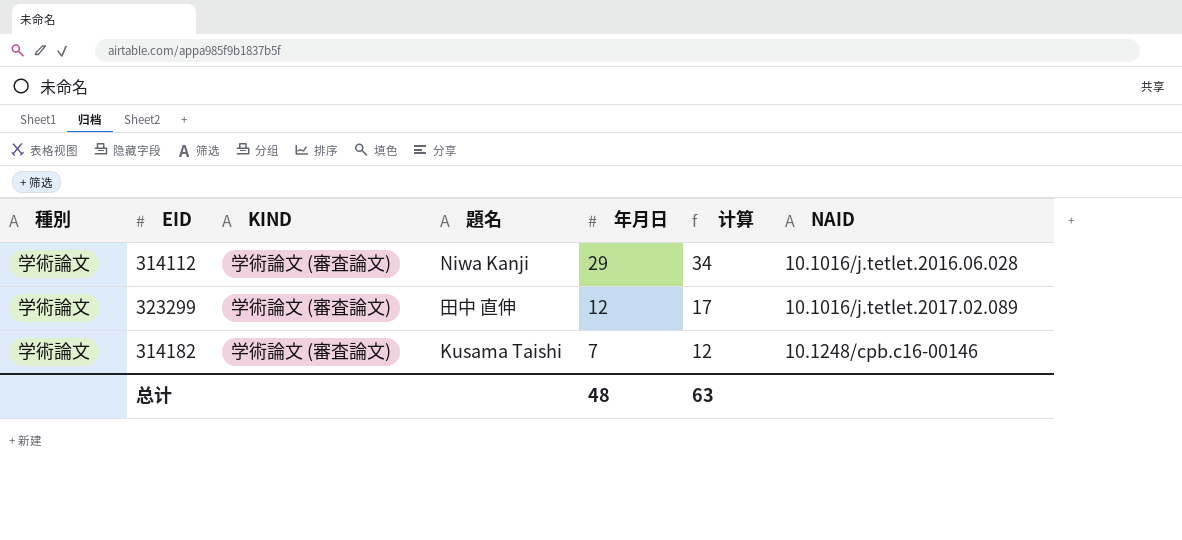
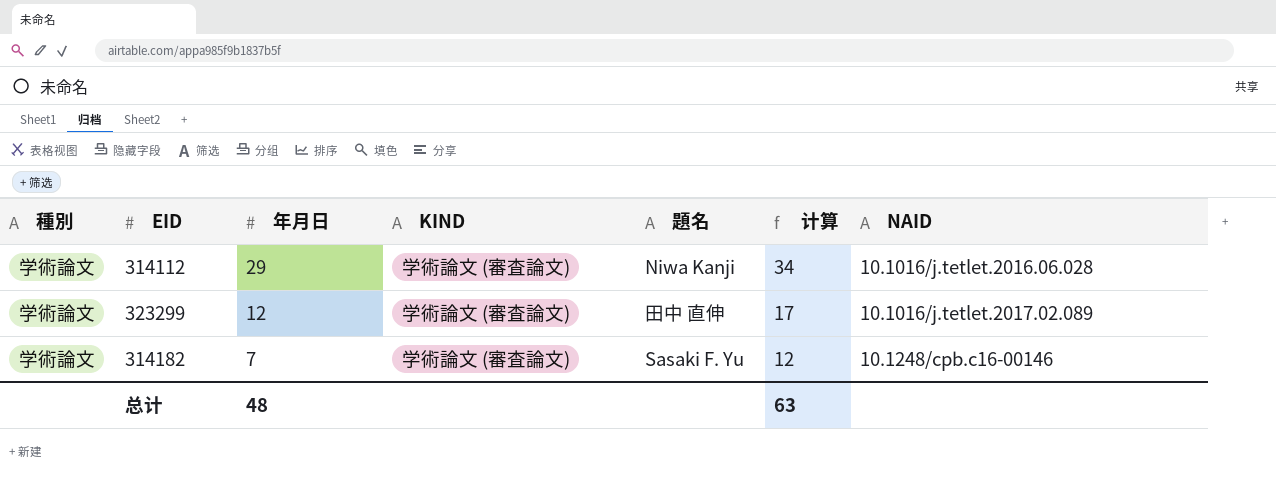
column 年月日 | position: 5 -> 3
314182 | 題名: Kusama Taishi -> Sasaki F. Yu

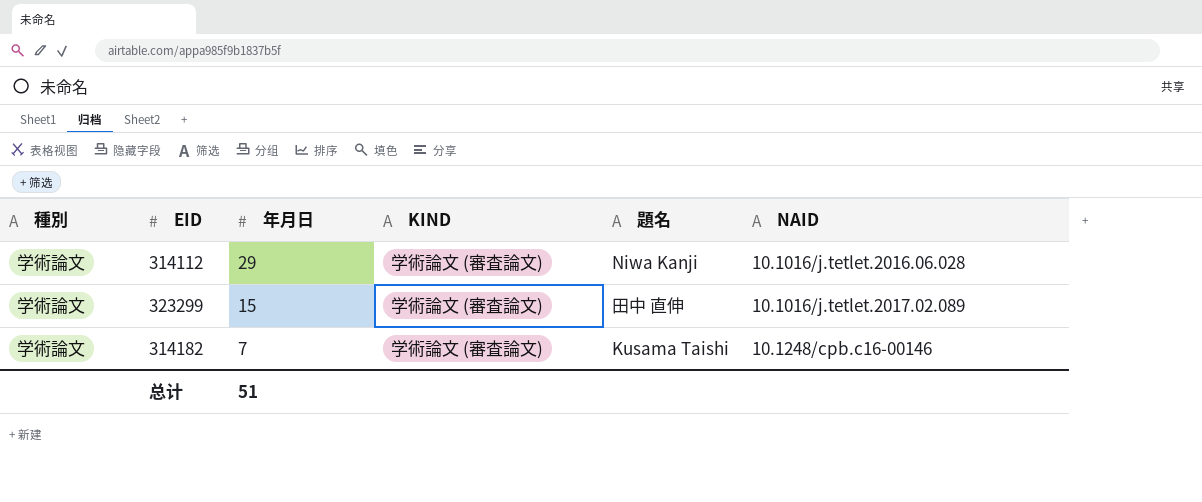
column 计算 | formula: [年月日] + 5 -> none
323299 | 年月日: 12 -> 15
314182 | 題名: Sasaki F. Yu -> Kusama Taishi
总计 | 年月日: 48 -> 51

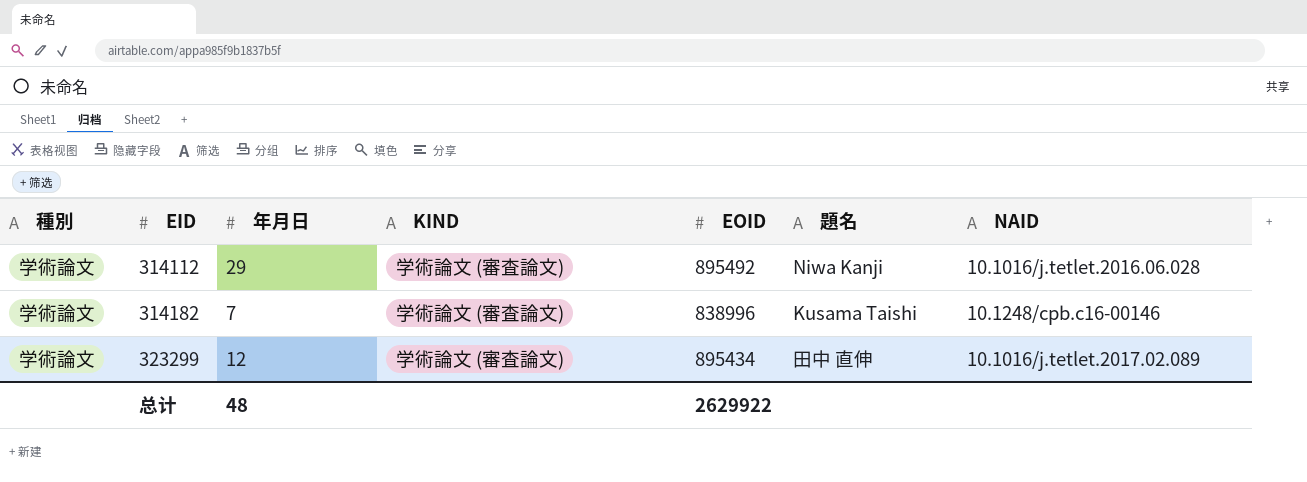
row order: 年月日 descending -> EID ascending
column EOID | position: none -> 5
323299 | 年月日: 15 -> 12
总计 | 年月日: 51 -> 48

